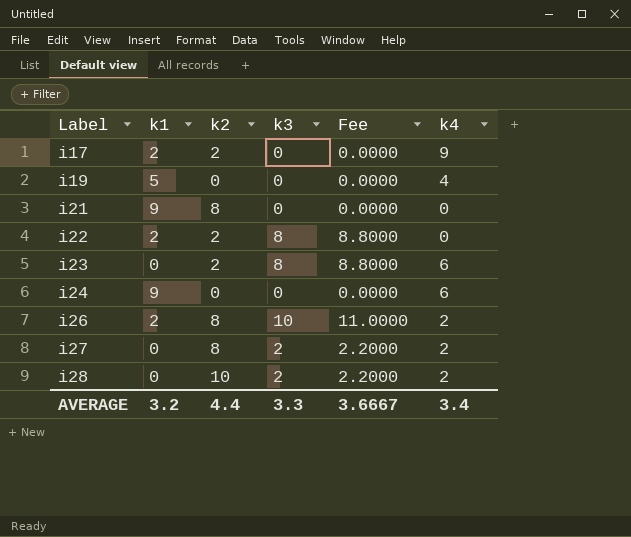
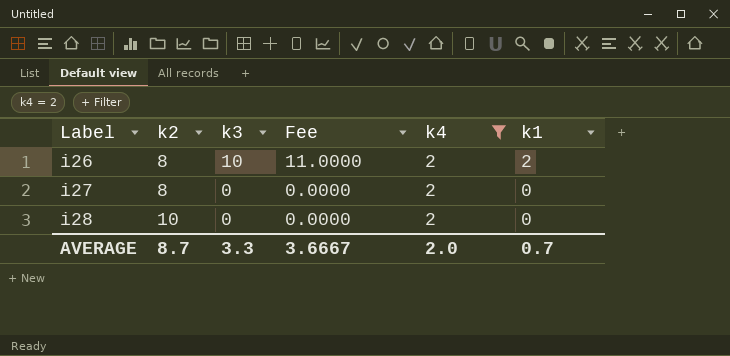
filter: none -> k4 = 2
column k1 | position: 2 -> 6
i27 | k3: 2 -> 0
i27 | Fee: 2.2000 -> 0.0000
i28 | k3: 2 -> 0
i28 | Fee: 2.2000 -> 0.0000
AVERAGE | k2: 4.4 -> 8.7
AVERAGE | k4: 3.4 -> 2.0
AVERAGE | k1: 3.2 -> 0.7

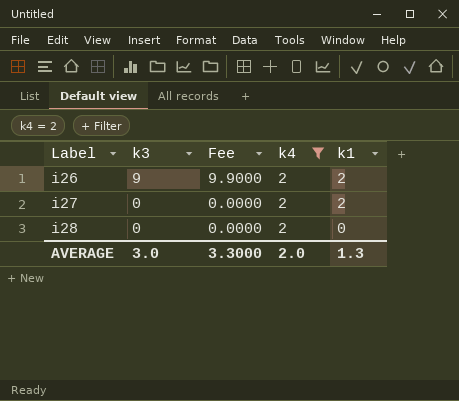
column k2 | position: 2 -> none
i26 | k3: 10 -> 9
i26 | Fee: 11.0000 -> 9.9000
i27 | k1: 0 -> 2
AVERAGE | k3: 3.3 -> 3.0
AVERAGE | Fee: 3.6667 -> 3.3000
AVERAGE | k1: 0.7 -> 1.3

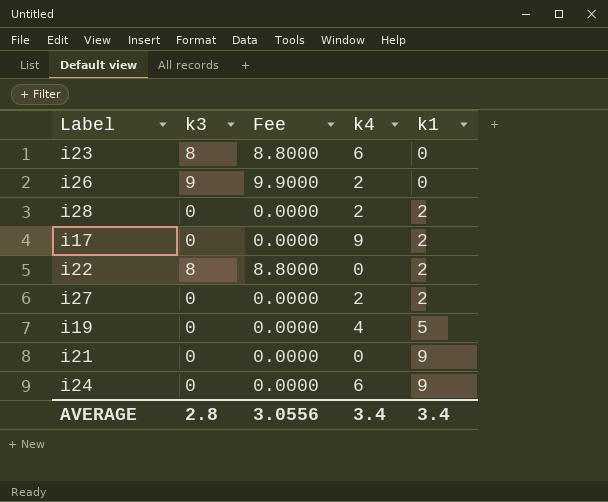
filter: k4 = 2 -> none
row order: Label ascending -> k1 ascending
i26 | k1: 2 -> 0
i28 | k1: 0 -> 2
AVERAGE | k3: 3.0 -> 2.8
AVERAGE | Fee: 3.3000 -> 3.0556
AVERAGE | k4: 2.0 -> 3.4
AVERAGE | k1: 1.3 -> 3.4

